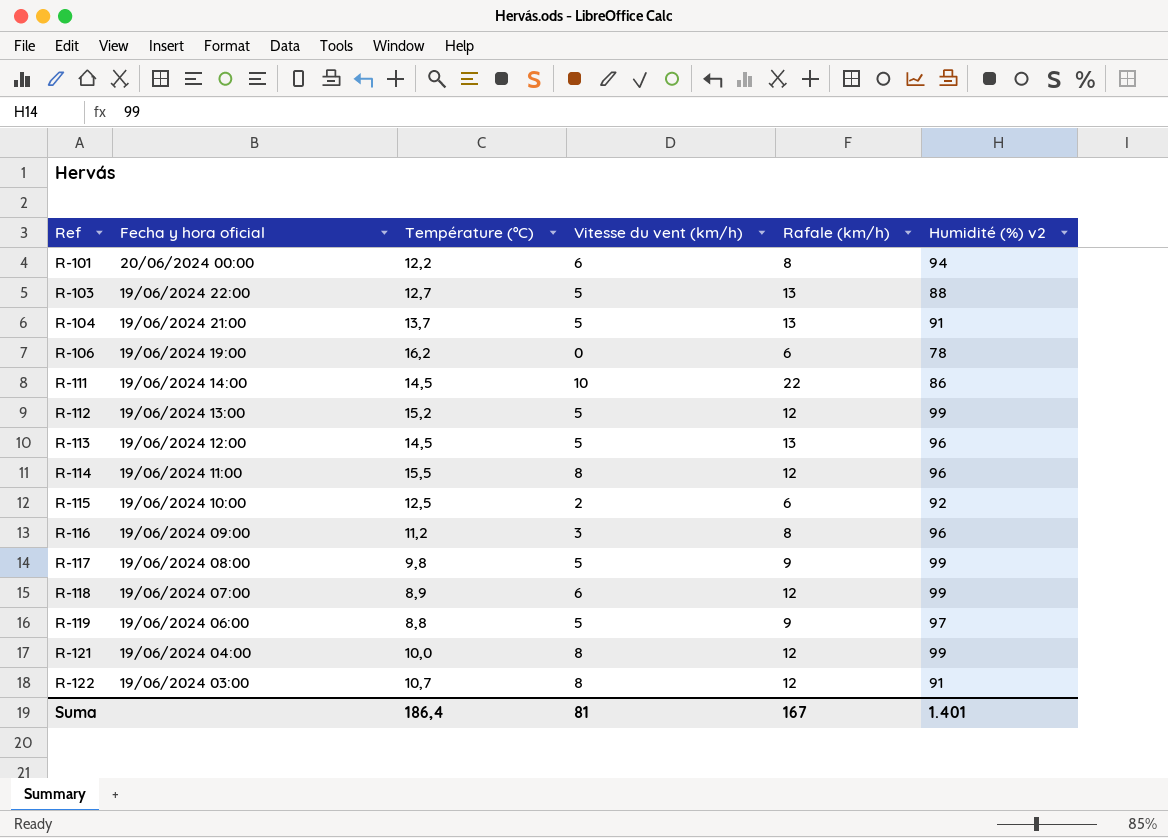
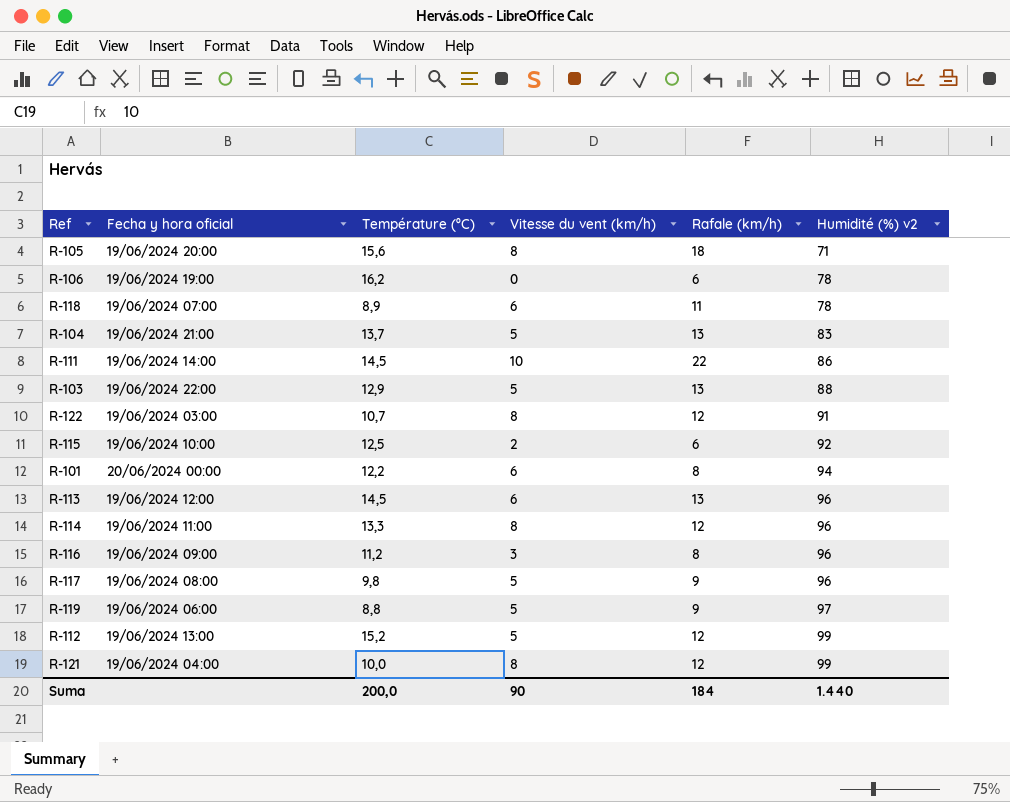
row order: Ref ascending -> Humidité (%) v2 ascending
row R-105: none -> 19/06/2024 20:00 | 15,6 | 8 | 18 | 71
R-118 | Rafale (km/h): 12 -> 11
R-118 | Humidité (%) v2: 99 -> 78
R-104 | Humidité (%) v2: 91 -> 83
R-103 | Température (ºC): 12,7 -> 12,9
R-113 | Vitesse du vent (km/h): 5 -> 6
R-114 | Température (ºC): 15,5 -> 13,3
R-117 | Humidité (%) v2: 99 -> 96
Suma | Température (ºC): 186,4 -> 200,0
Suma | Vitesse du vent (km/h): 81 -> 90
Suma | Rafale (km/h): 167 -> 184
Suma | Humidité (%) v2: 1.401 -> 1.440

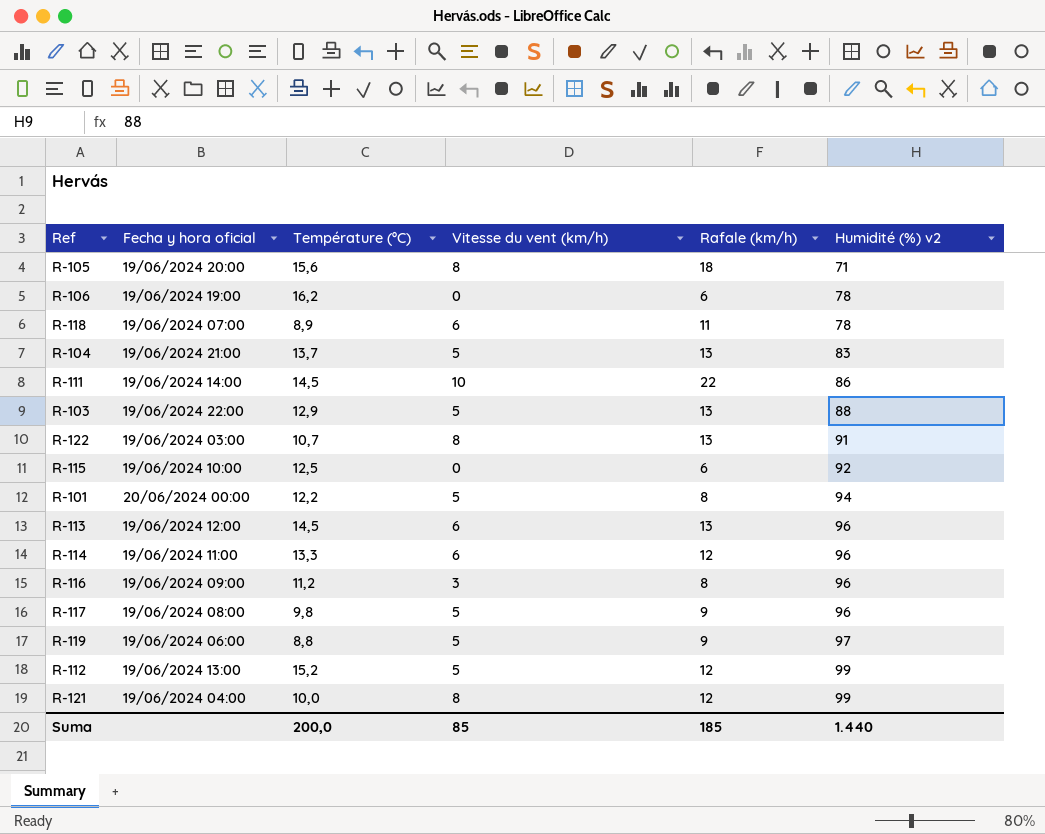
R-122 | Rafale (km/h): 12 -> 13
R-115 | Vitesse du vent (km/h): 2 -> 0
R-101 | Vitesse du vent (km/h): 6 -> 5
R-114 | Vitesse du vent (km/h): 8 -> 6
Suma | Vitesse du vent (km/h): 90 -> 85
Suma | Rafale (km/h): 184 -> 185

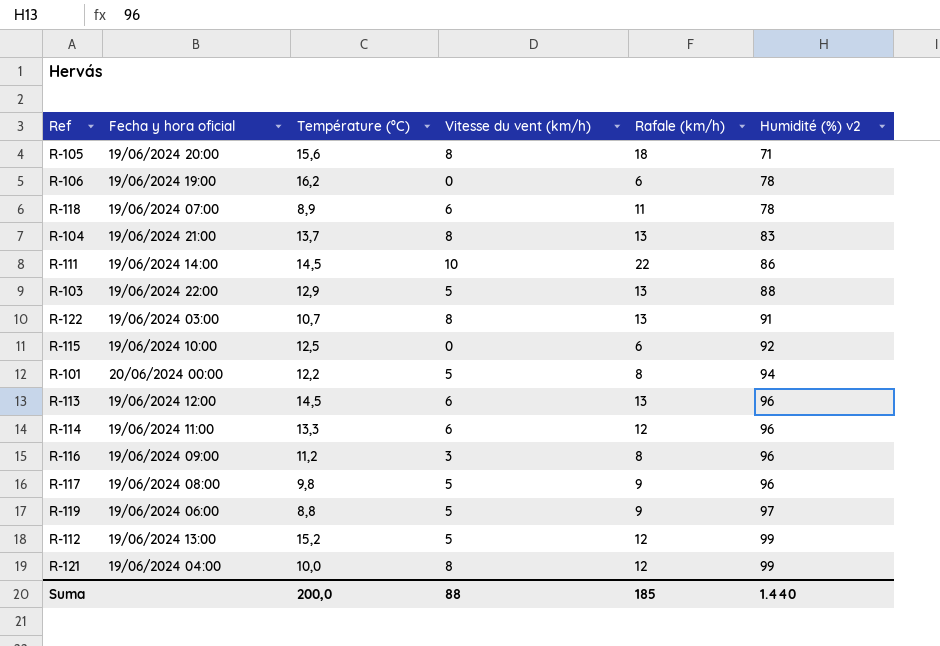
R-104 | Vitesse du vent (km/h): 5 -> 8
Suma | Vitesse du vent (km/h): 85 -> 88

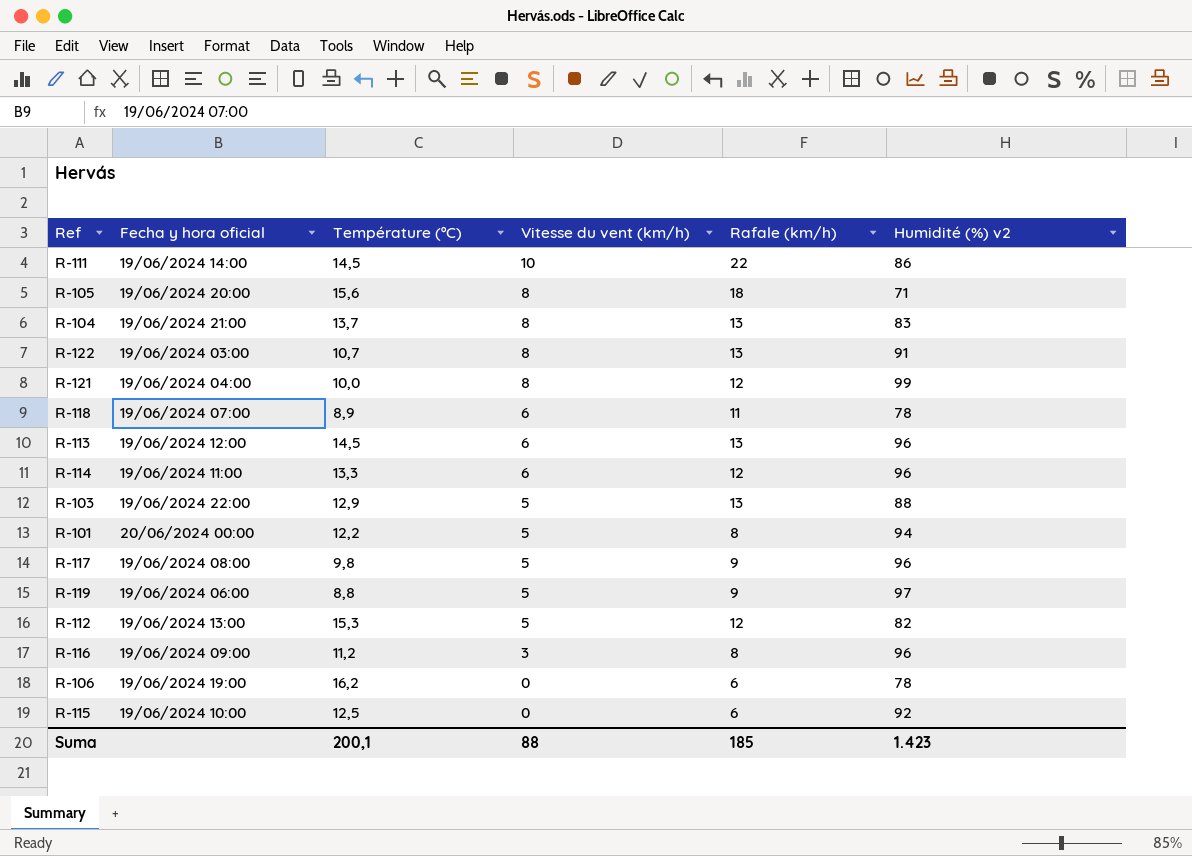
row order: Humidité (%) v2 ascending -> Vitesse du vent (km/h) descending
R-112 | Température (ºC): 15,2 -> 15,3
R-112 | Humidité (%) v2: 99 -> 82
Suma | Température (ºC): 200,0 -> 200,1
Suma | Humidité (%) v2: 1.440 -> 1.423

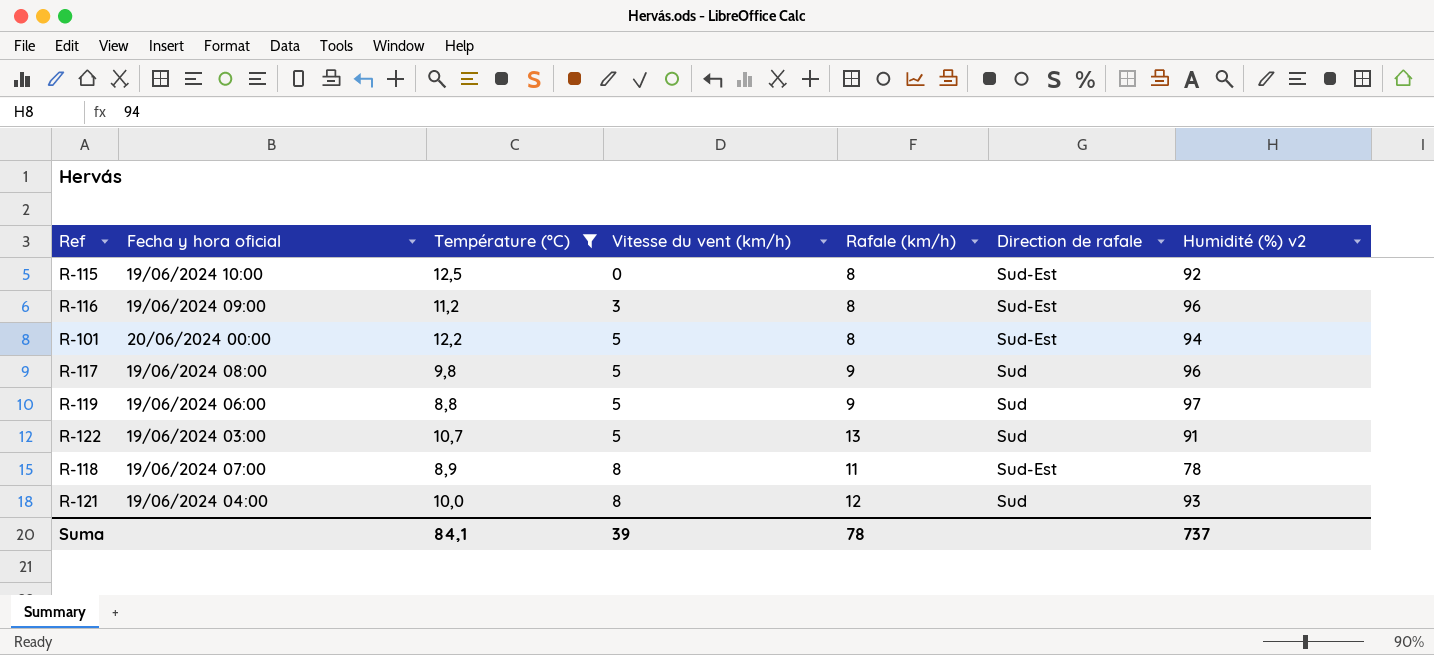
filter: none -> Température (ºC) <= 12,5
row order: Vitesse du vent (km/h) descending -> Vitesse du vent (km/h) ascending
column Direction de rafale | position: none -> 6
R-115 | Rafale (km/h): 6 -> 8
R-122 | Vitesse du vent (km/h): 8 -> 5
R-118 | Vitesse du vent (km/h): 6 -> 8
R-121 | Humidité (%) v2: 99 -> 93
Suma | Température (ºC): 200,1 -> 84,1
Suma | Vitesse du vent (km/h): 88 -> 39
Suma | Rafale (km/h): 185 -> 78
Suma | Humidité (%) v2: 1.423 -> 737

